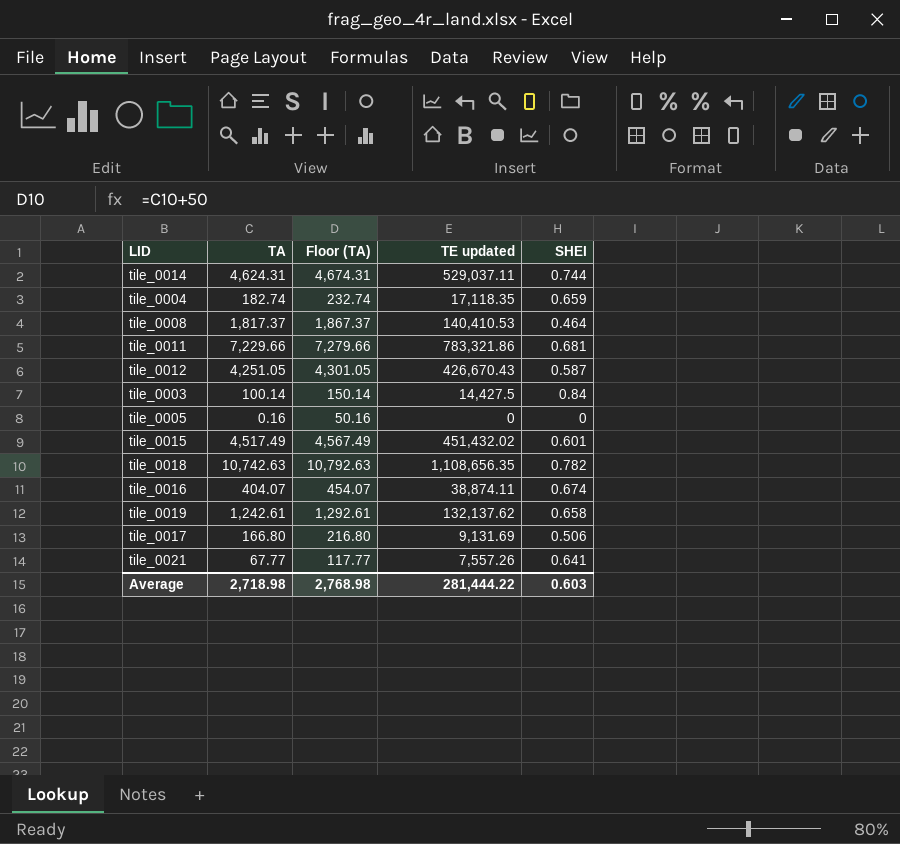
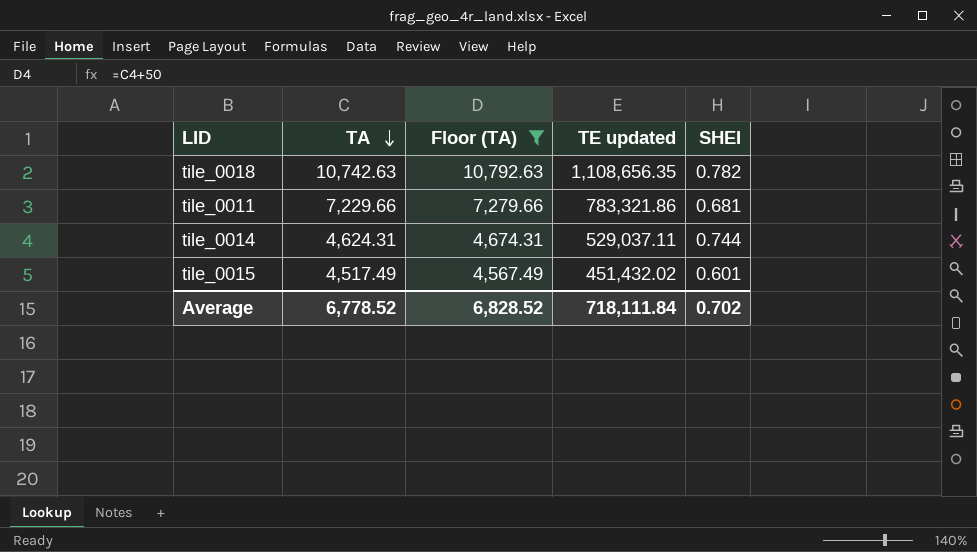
filter: none -> Floor (TA) >= 4,567.49
row order: none -> TA descending
Average | TA: 2,718.98 -> 6,778.52
Average | Floor (TA): 2,768.98 -> 6,828.52
Average | TE updated: 281,444.22 -> 718,111.84
Average | SHEI: 0.603 -> 0.702

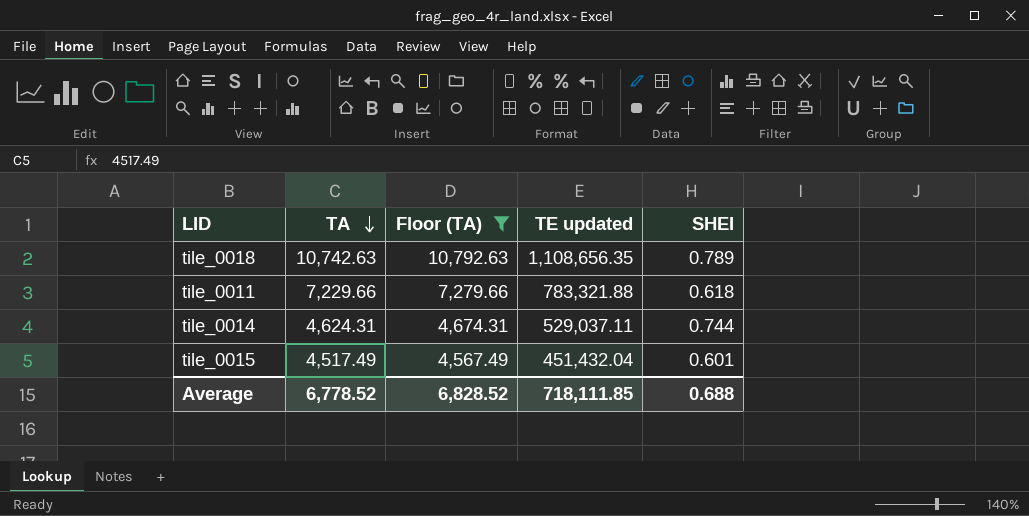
tile_0018 | SHEI: 0.782 -> 0.789
tile_0011 | TE updated: 783,321.86 -> 783,321.88
tile_0011 | SHEI: 0.681 -> 0.618
tile_0015 | TE updated: 451,432.02 -> 451,432.04
Average | TE updated: 718,111.84 -> 718,111.85
Average | SHEI: 0.702 -> 0.688

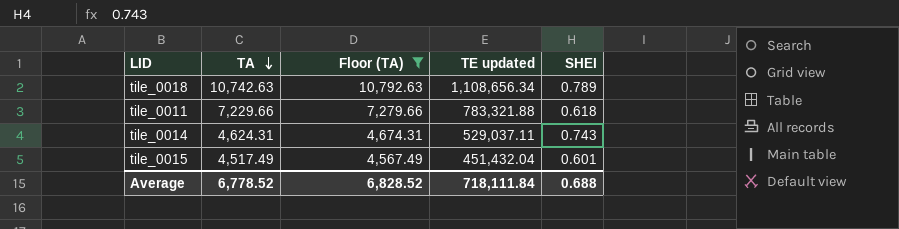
tile_0018 | TE updated: 1,108,656.35 -> 1,108,656.34
tile_0014 | SHEI: 0.744 -> 0.743
Average | TE updated: 718,111.85 -> 718,111.84

